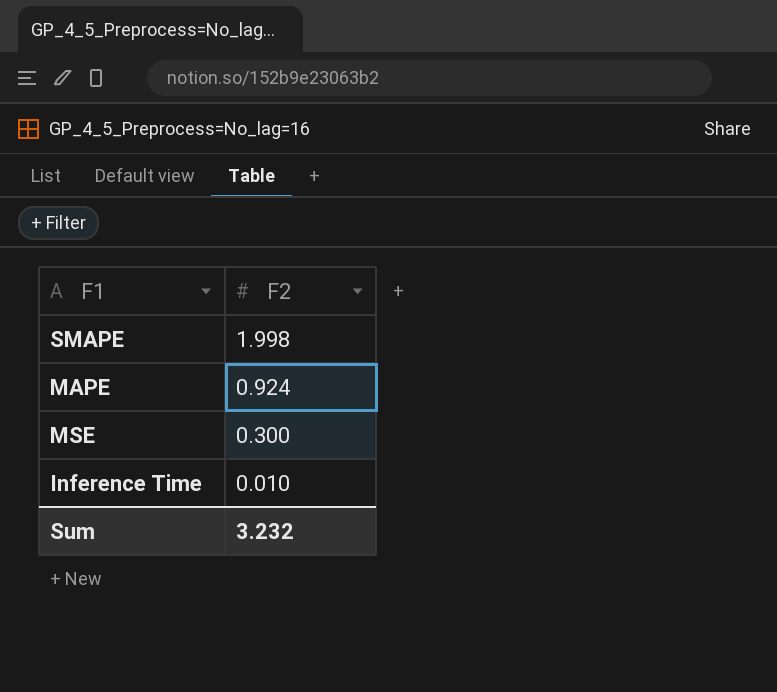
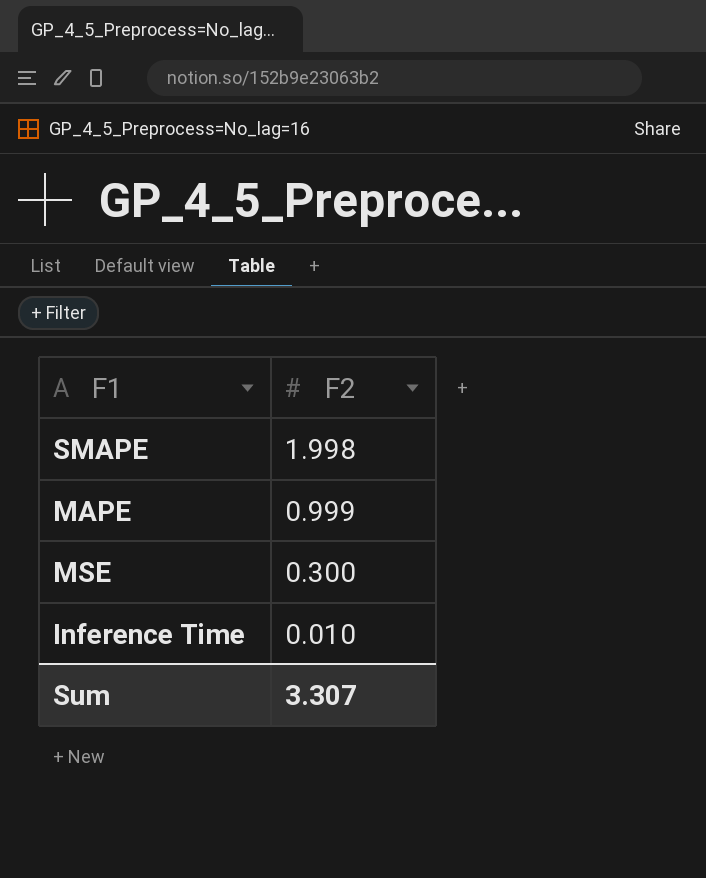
MAPE | F2: 0.924 -> 0.999
Sum | F2: 3.232 -> 3.307

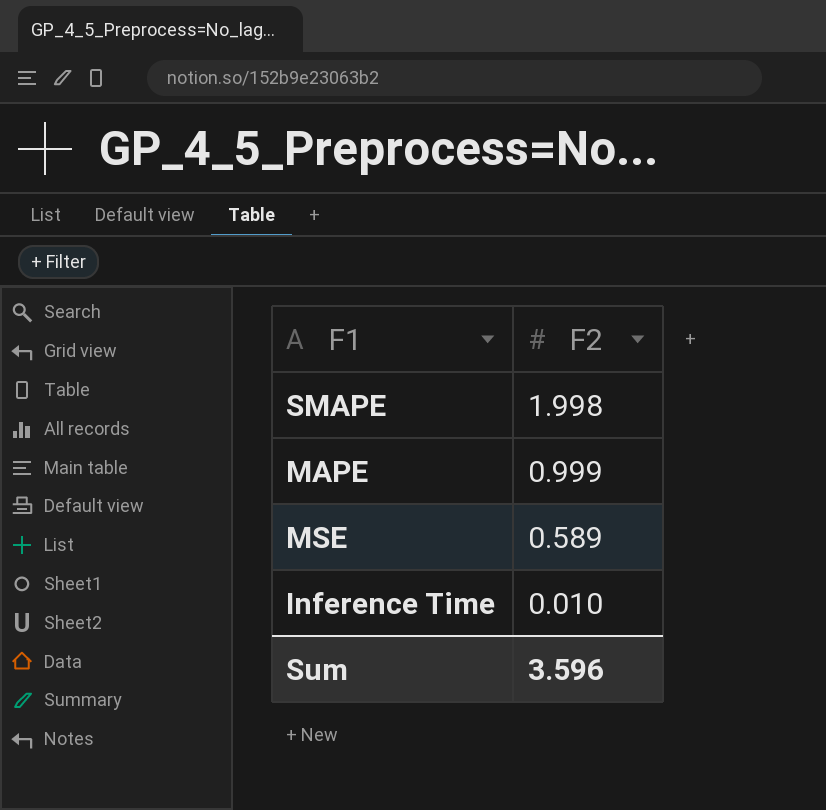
MSE | F2: 0.300 -> 0.589
Sum | F2: 3.307 -> 3.596

